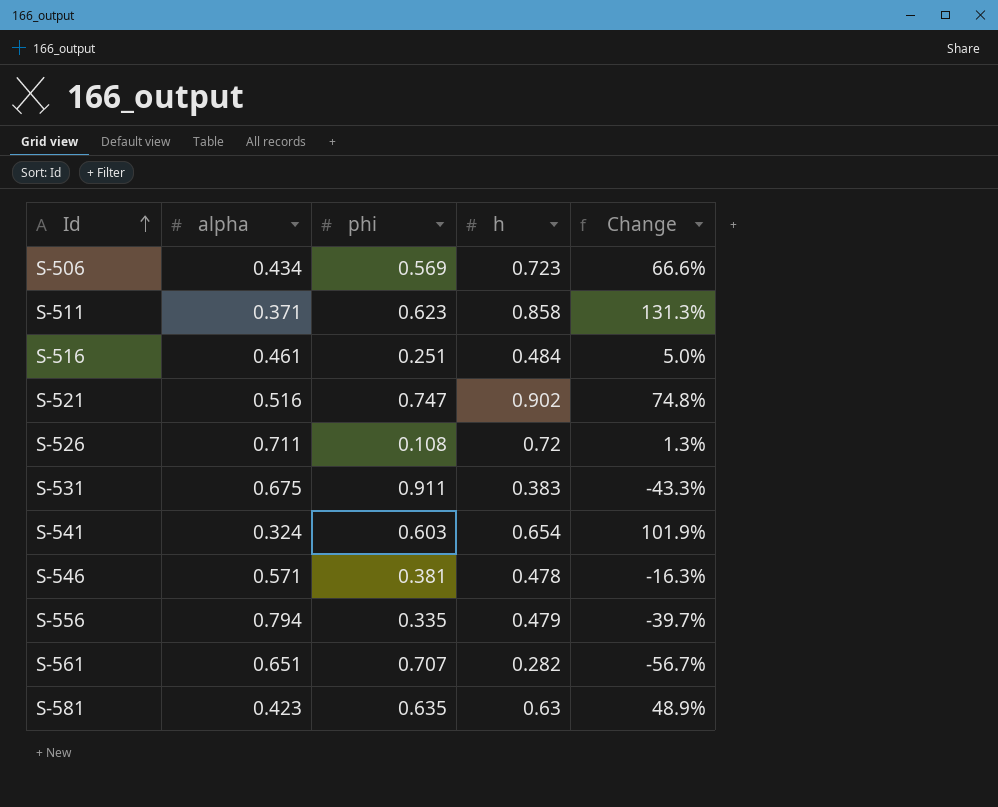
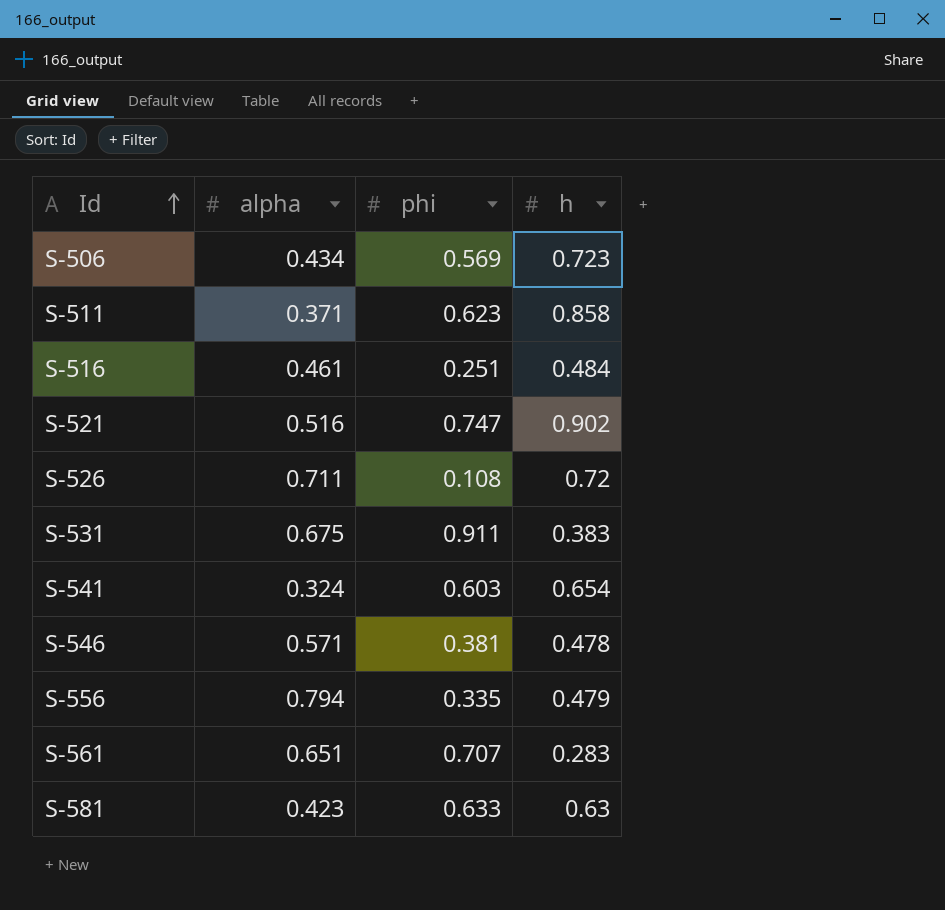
column Change | formula: ([h] - [alpha]) / [alpha] -> none
S-561 | h: 0.282 -> 0.283
S-581 | phi: 0.635 -> 0.633

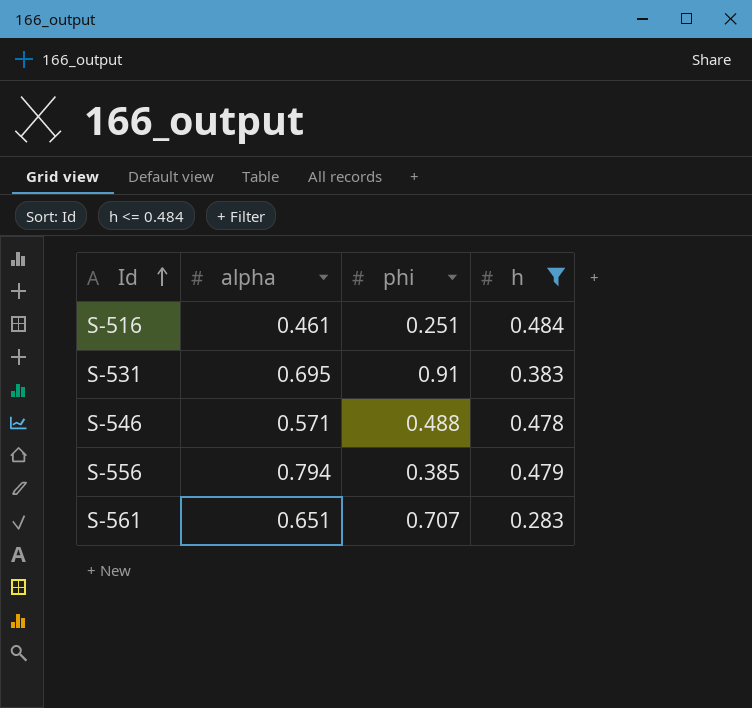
filter: none -> h <= 0.484
S-531 | alpha: 0.675 -> 0.695
S-531 | phi: 0.911 -> 0.91
S-546 | phi: 0.381 -> 0.488
S-556 | phi: 0.335 -> 0.385

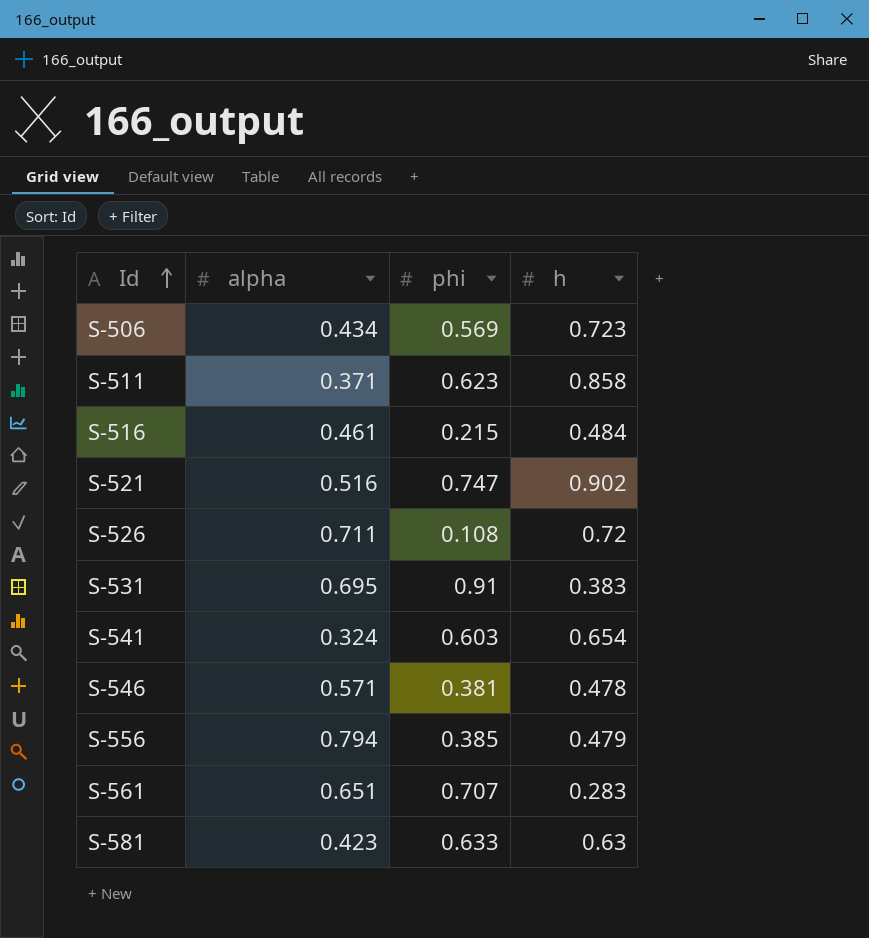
filter: h <= 0.484 -> none
S-516 | phi: 0.251 -> 0.215
S-546 | phi: 0.488 -> 0.381

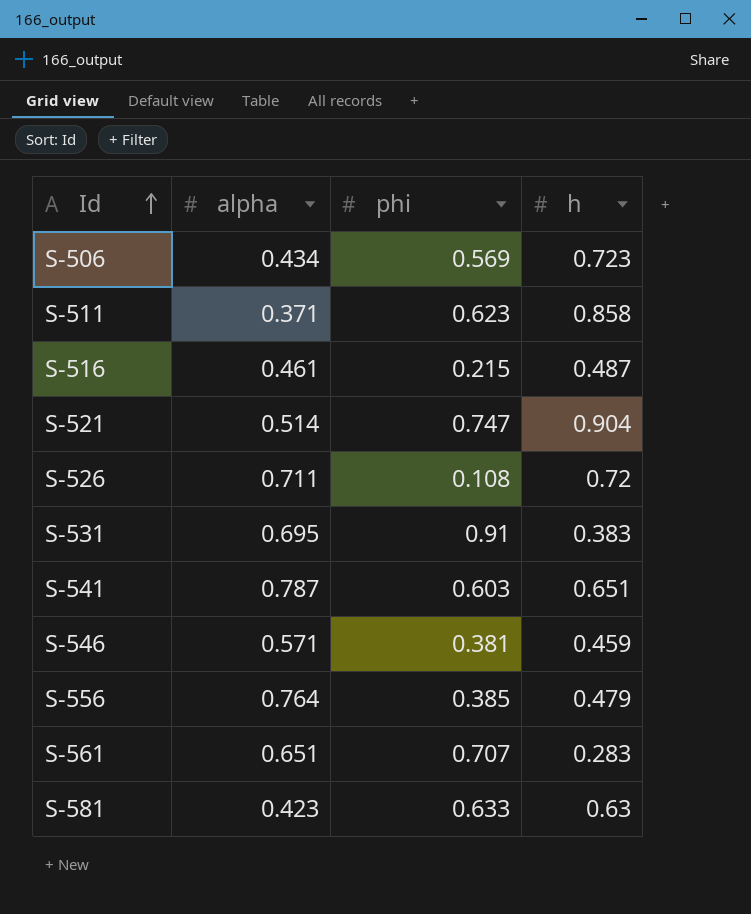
S-516 | h: 0.484 -> 0.487
S-521 | alpha: 0.516 -> 0.514
S-521 | h: 0.902 -> 0.904
S-541 | alpha: 0.324 -> 0.787
S-541 | h: 0.654 -> 0.651
S-546 | h: 0.478 -> 0.459
S-556 | alpha: 0.794 -> 0.764

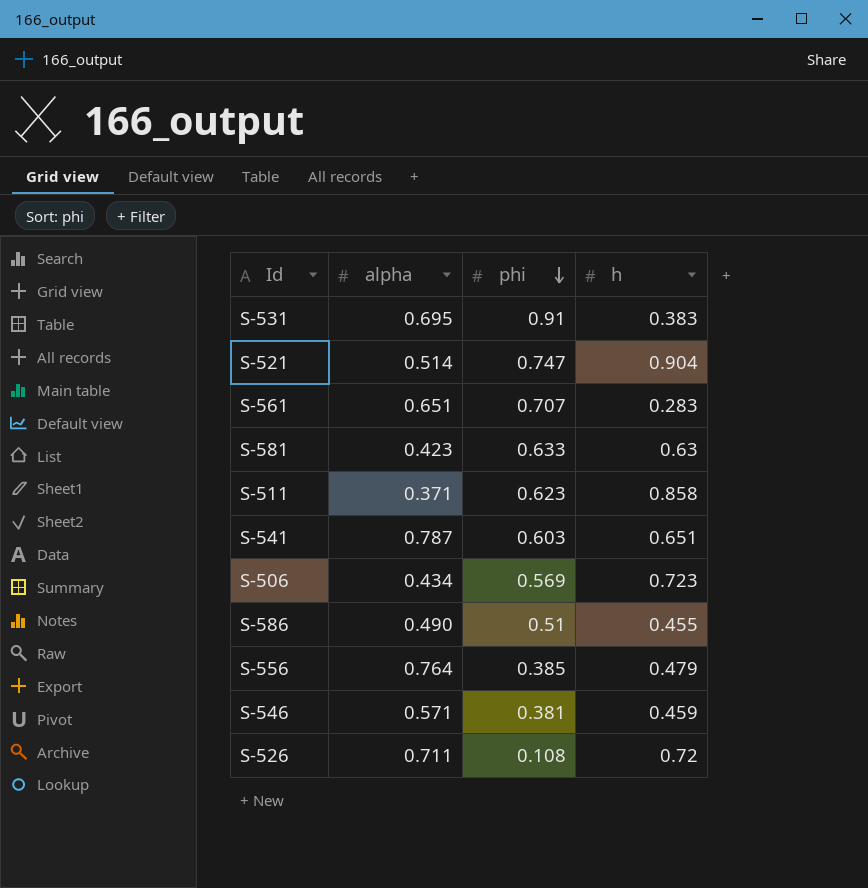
row order: Id ascending -> phi descending
row S-516: 0.461 | 0.215 | 0.487 -> none
row S-586: none -> 0.490 | 0.51 | 0.455

